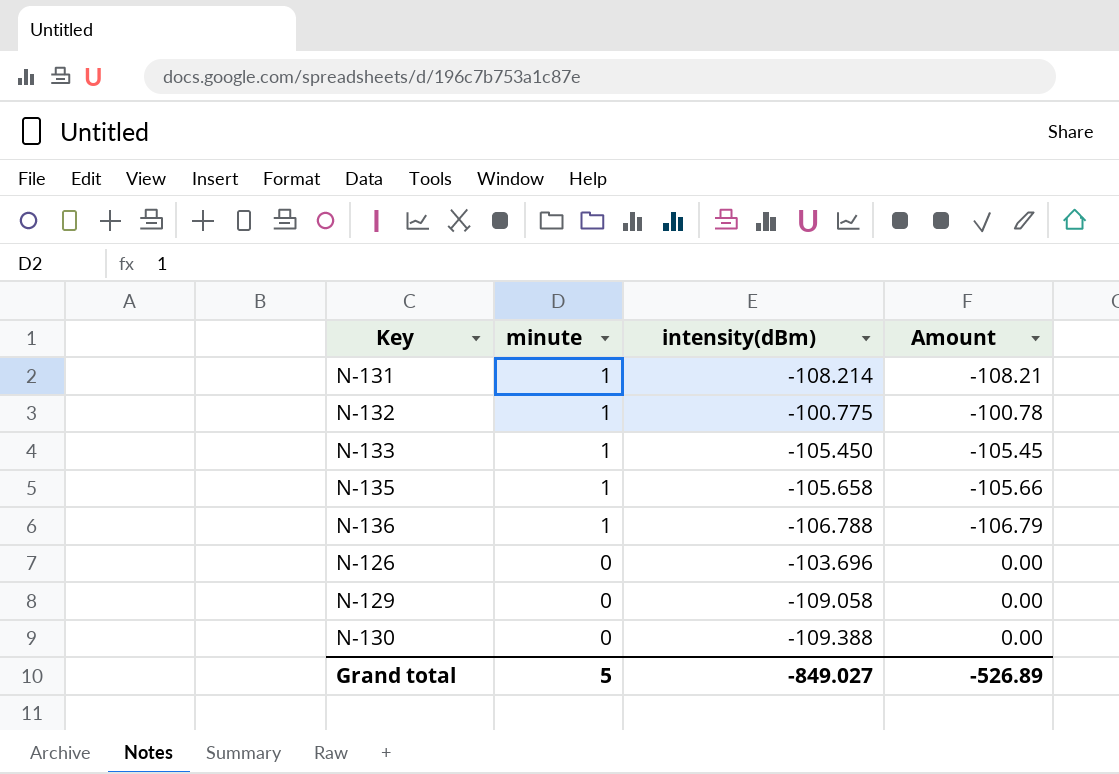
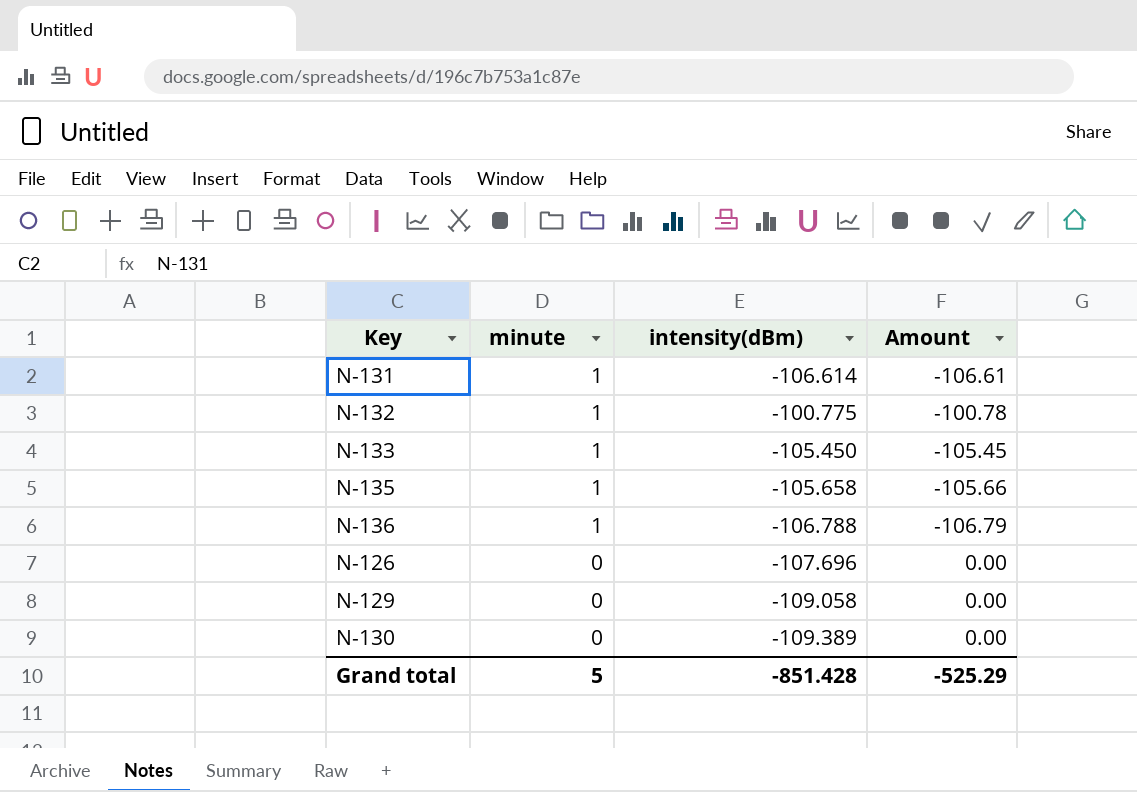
N-131 | intensity(dBm): -108.214 -> -106.614
N-131 | Amount: -108.21 -> -106.61
N-126 | intensity(dBm): -103.696 -> -107.696
N-130 | intensity(dBm): -109.388 -> -109.389
Grand total | intensity(dBm): -849.027 -> -851.428
Grand total | Amount: -526.89 -> -525.29

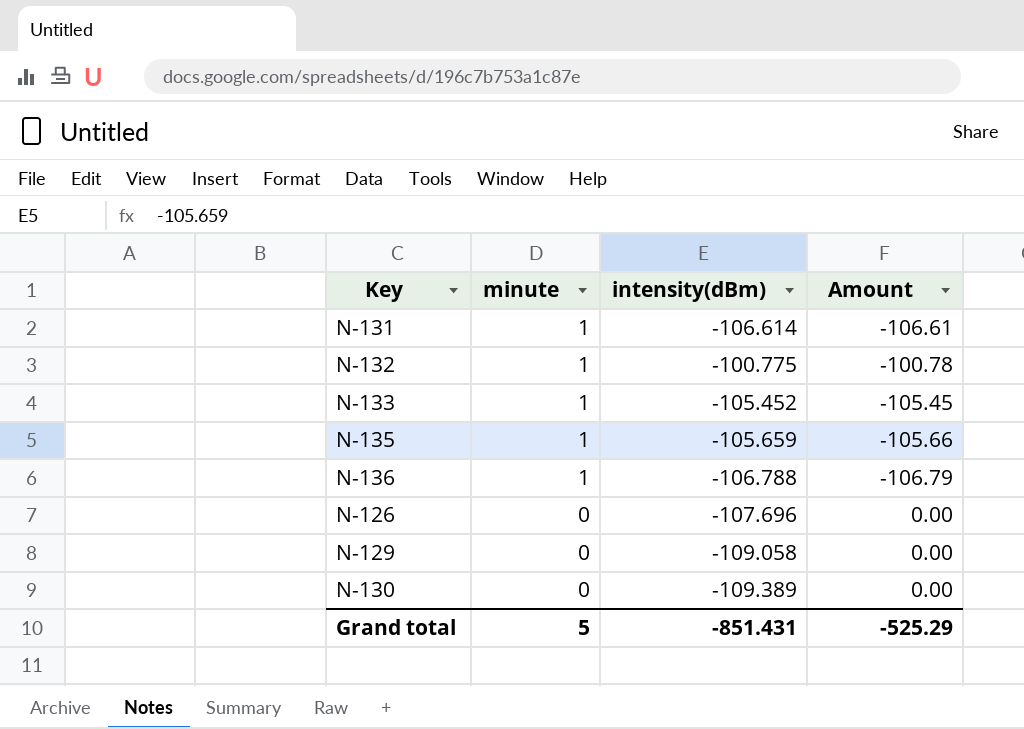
N-133 | intensity(dBm): -105.450 -> -105.452
N-135 | intensity(dBm): -105.658 -> -105.659
Grand total | intensity(dBm): -851.428 -> -851.431

